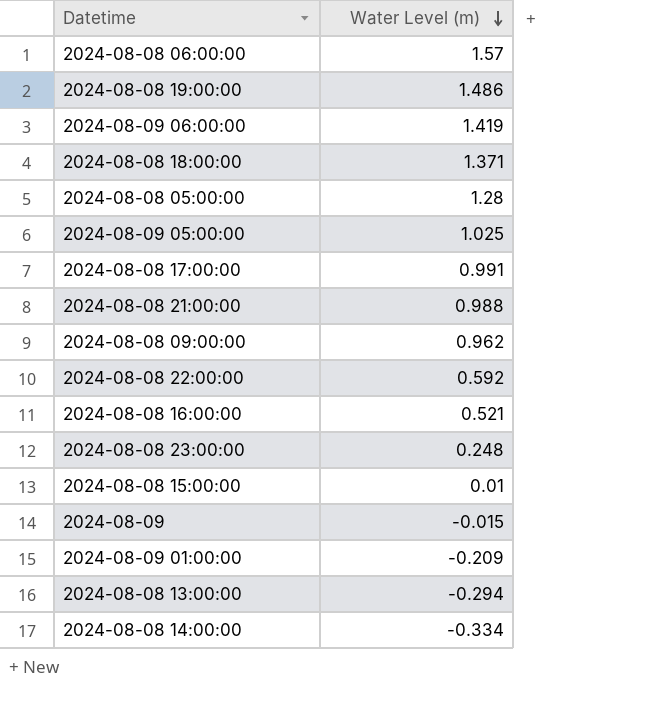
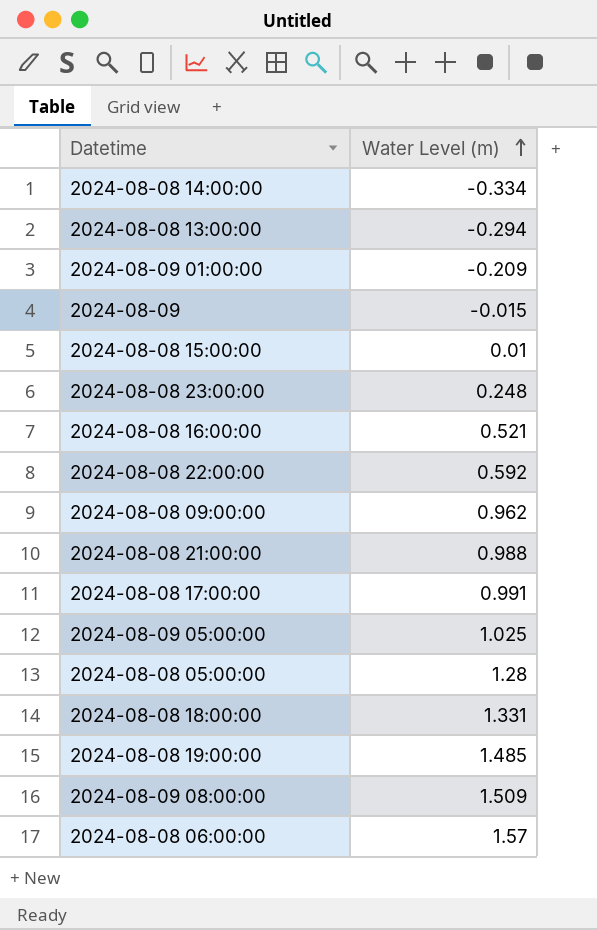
row order: Water Level (m) descending -> Water Level (m) ascending
row 2024-08-09 06:00:00: 1.419 -> none
2024-08-08 18:00:00 | Water Level (m): 1.371 -> 1.331
2024-08-08 19:00:00 | Water Level (m): 1.486 -> 1.485
row 2024-08-09 08:00:00: none -> 1.509

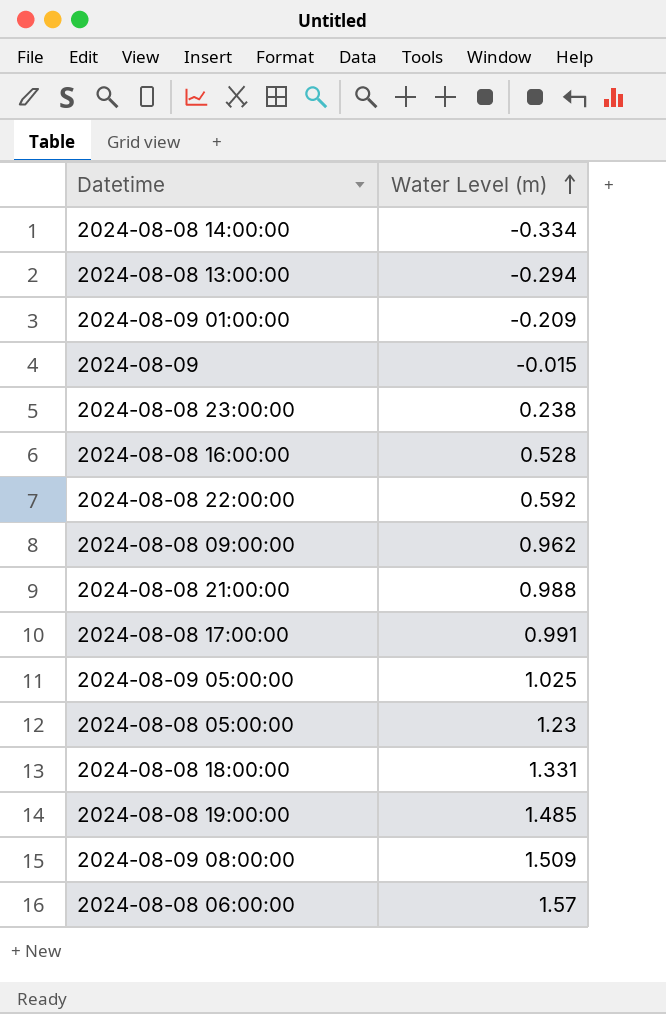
row 2024-08-08 15:00:00: 0.01 -> none
2024-08-08 23:00:00 | Water Level (m): 0.248 -> 0.238
2024-08-08 16:00:00 | Water Level (m): 0.521 -> 0.528
2024-08-08 05:00:00 | Water Level (m): 1.28 -> 1.23

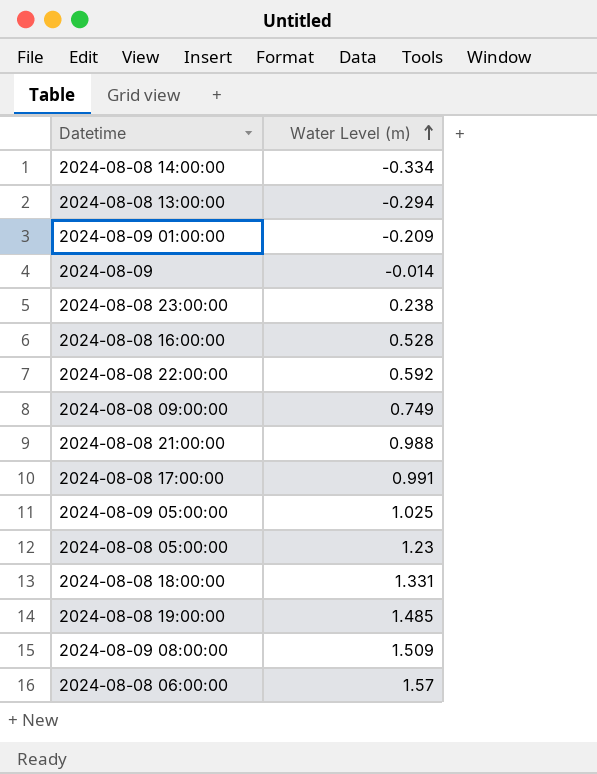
2024-08-09 | Water Level (m): -0.015 -> -0.014
2024-08-08 09:00:00 | Water Level (m): 0.962 -> 0.749

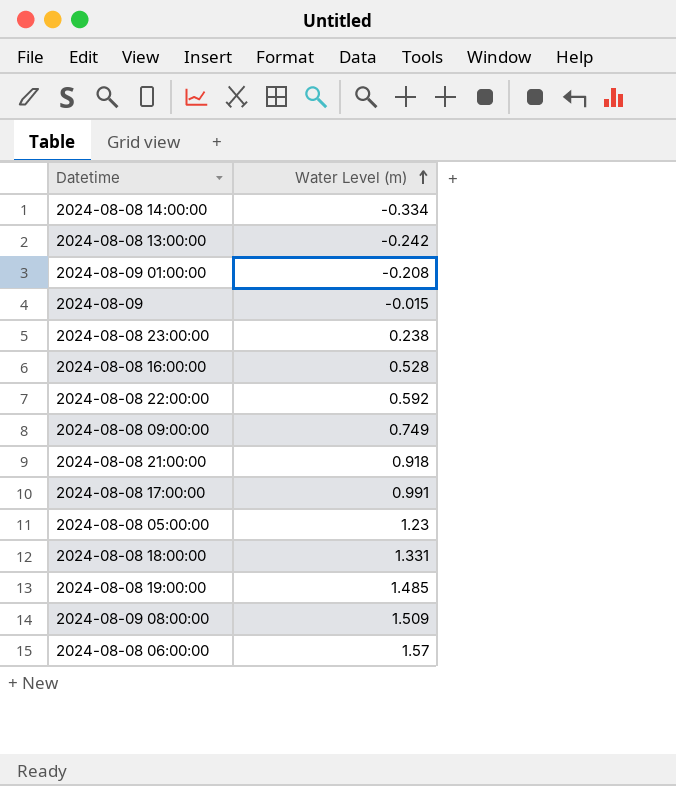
row 2024-08-09 05:00:00: 1.025 -> none
2024-08-08 13:00:00 | Water Level (m): -0.294 -> -0.242
2024-08-09 01:00:00 | Water Level (m): -0.209 -> -0.208
2024-08-09 | Water Level (m): -0.014 -> -0.015
2024-08-08 21:00:00 | Water Level (m): 0.988 -> 0.918

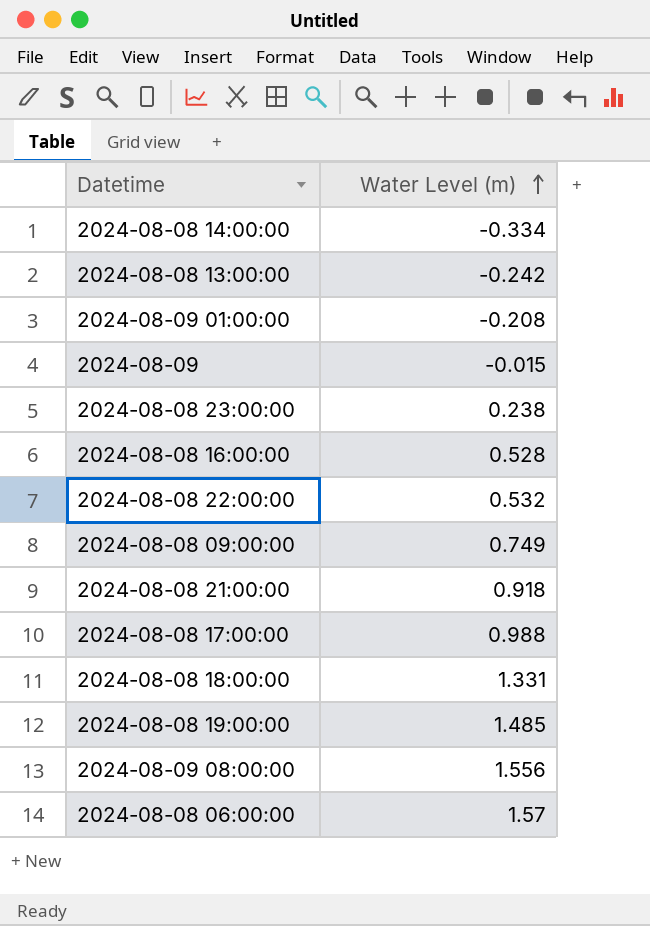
row 2024-08-08 05:00:00: 1.23 -> none
2024-08-08 22:00:00 | Water Level (m): 0.592 -> 0.532
2024-08-08 17:00:00 | Water Level (m): 0.991 -> 0.988
2024-08-09 08:00:00 | Water Level (m): 1.509 -> 1.556

